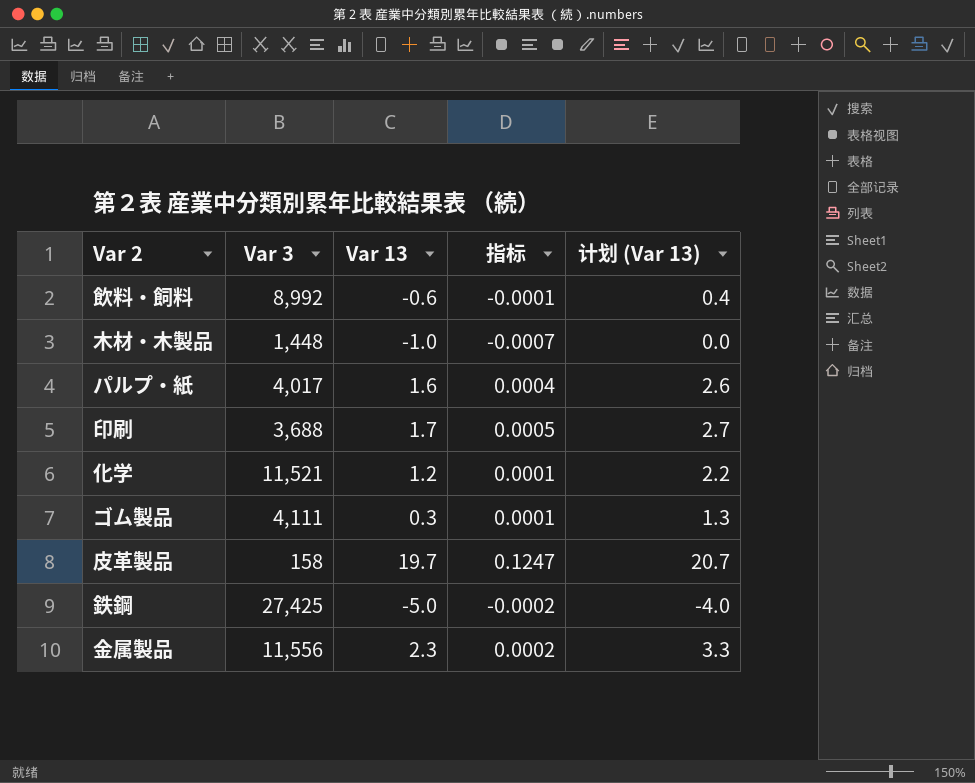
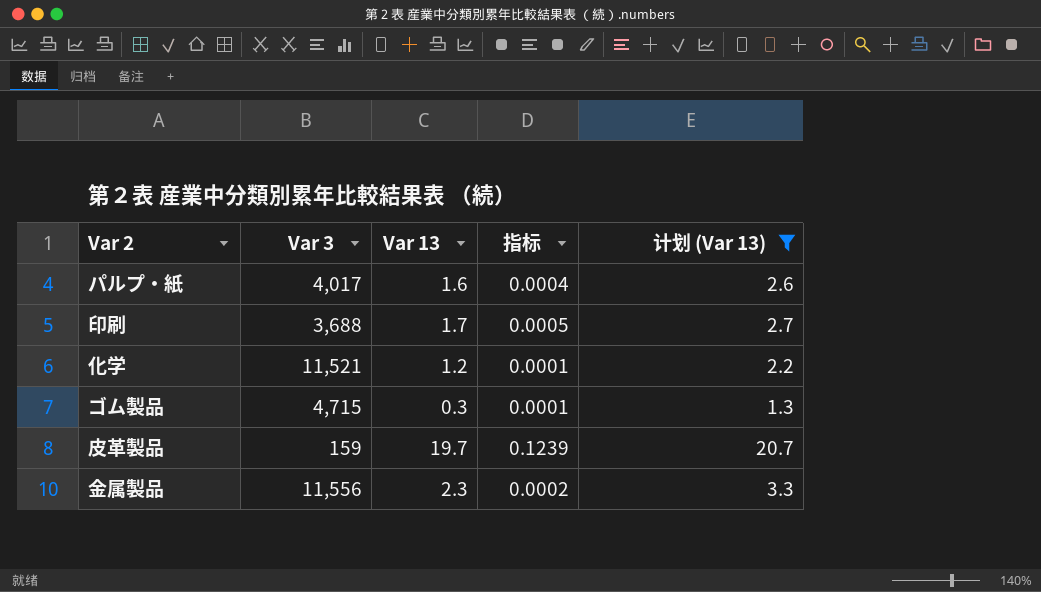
filter: none -> 计划 (Var 13) >= 1.3
ゴム製品 | Var 3: 4,111 -> 4,715
皮革製品 | Var 3: 158 -> 159
皮革製品 | 指标: 0.1247 -> 0.1239

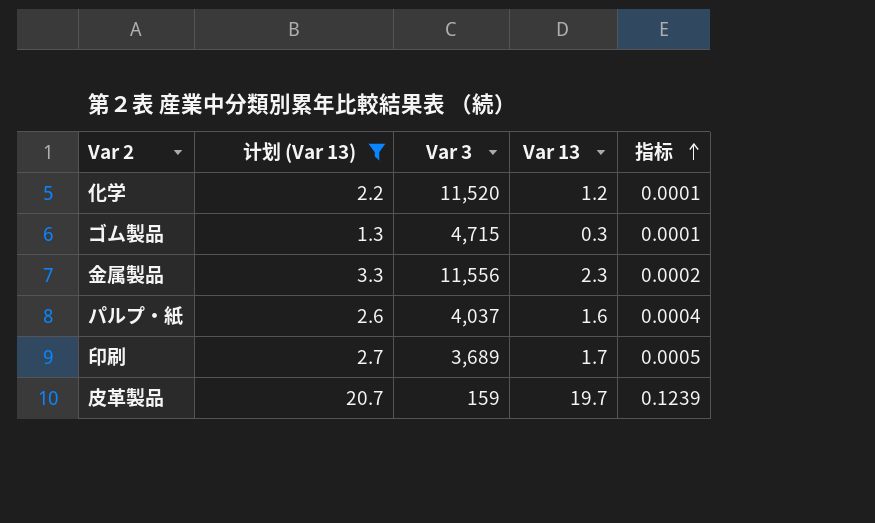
row order: none -> 指标 ascending
column 计划 (Var 13) | position: 5 -> 2
化学 | Var 3: 11,521 -> 11,520
パルプ・紙 | Var 3: 4,017 -> 4,037
印刷 | Var 3: 3,688 -> 3,689

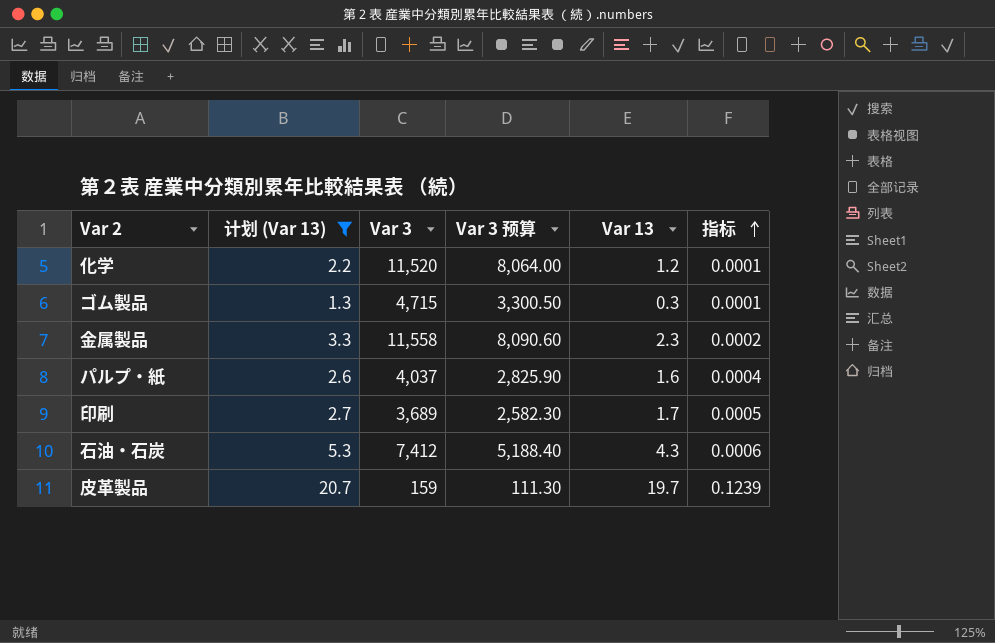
column Var 3 预算 | formula: none -> [Var 3] * 0.7
金属製品 | Var 3: 11,556 -> 11,558
row 石油・石炭: none -> 5.3 | 7,412 | 5,188.40 | 4.3 | 0.0006

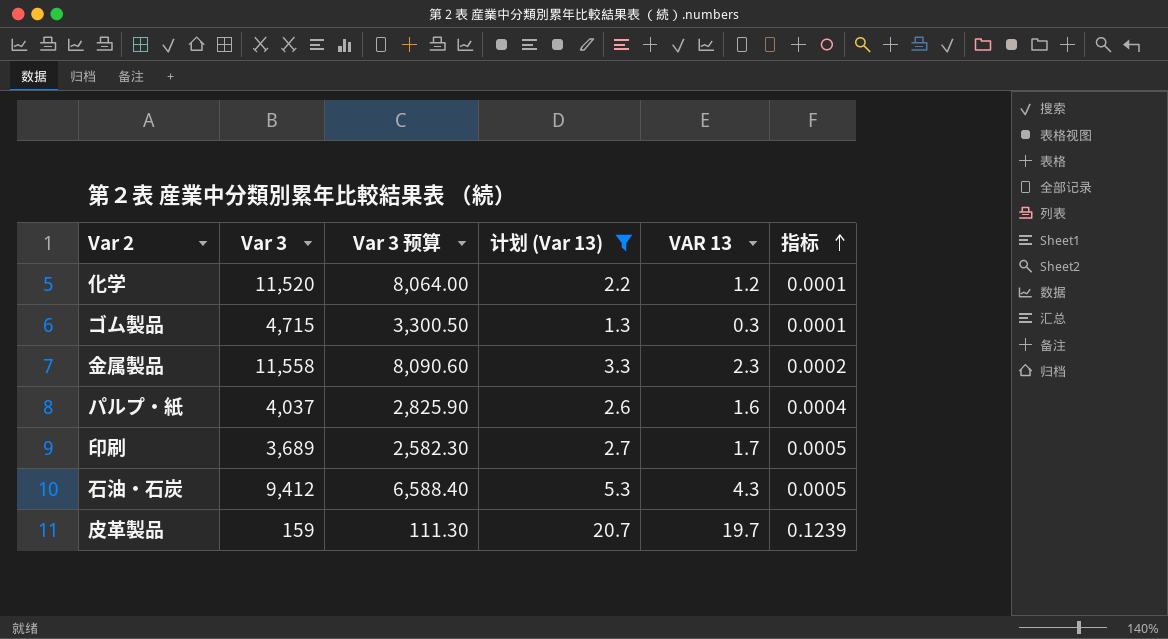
column 计划 (Var 13) | position: 2 -> 4
column name: Var 13 -> VAR 13
石油・石炭 | Var 3: 7,412 -> 9,412
石油・石炭 | Var 3 预算: 5,188.40 -> 6,588.40
石油・石炭 | 指标: 0.0006 -> 0.0005

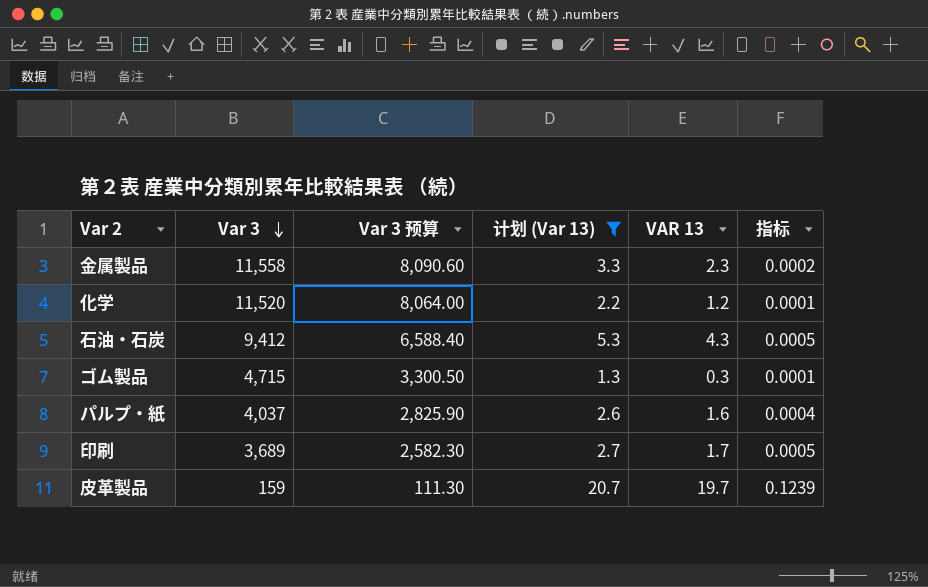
row order: 指标 ascending -> Var 3 descending

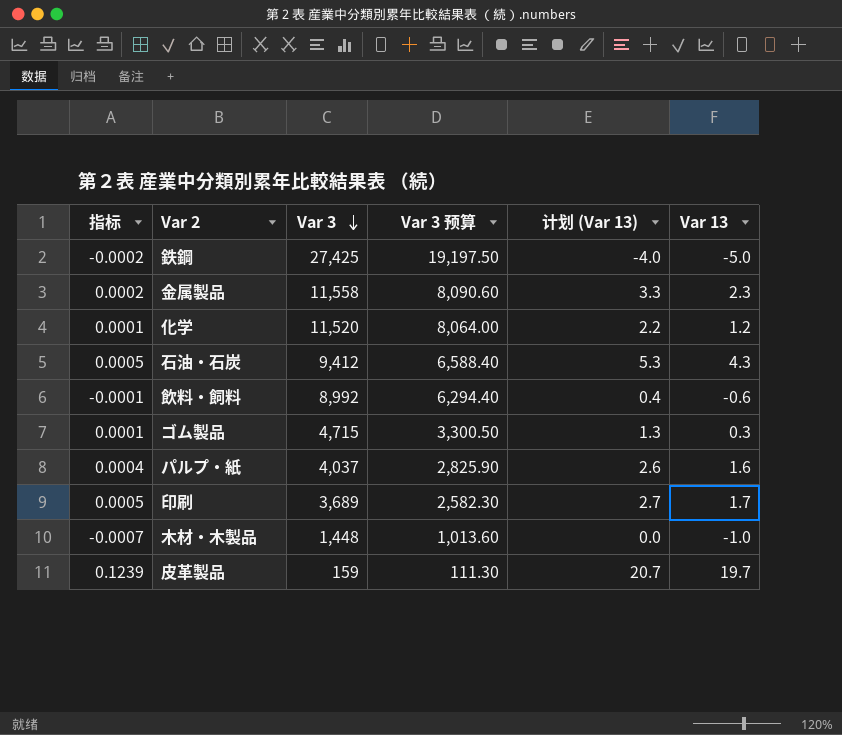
filter: 计划 (Var 13) >= 1.3 -> none
column 指标 | position: 6 -> 1
column name: VAR 13 -> Var 13

